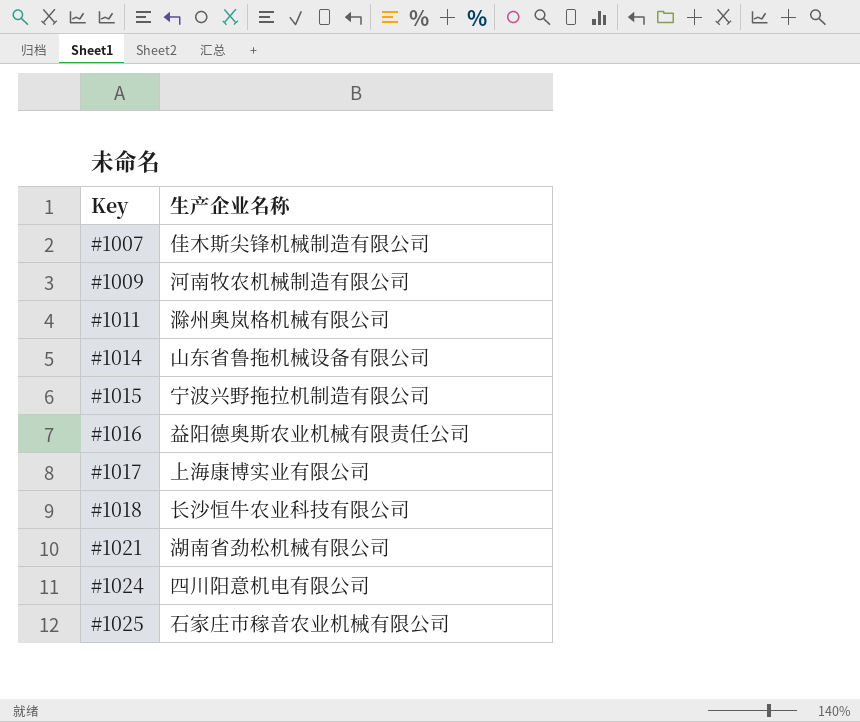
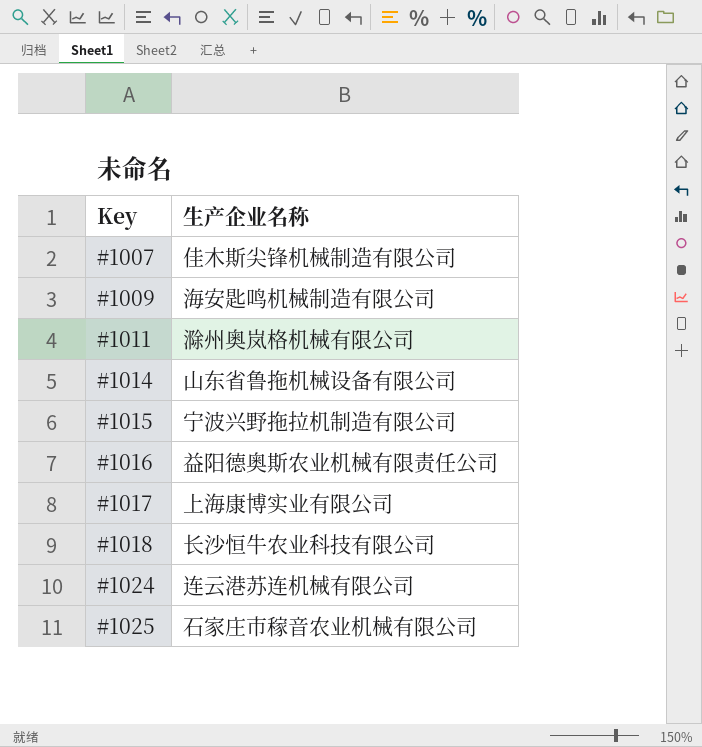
row #1021: 湖南省劲松机械有限公司 -> none
#1009 | 生产企业名称: 河南牧农机械制造有限公司 -> 海安匙鸣机械制造有限公司
#1024 | 生产企业名称: 四川阳意机电有限公司 -> 连云港苏连机械有限公司

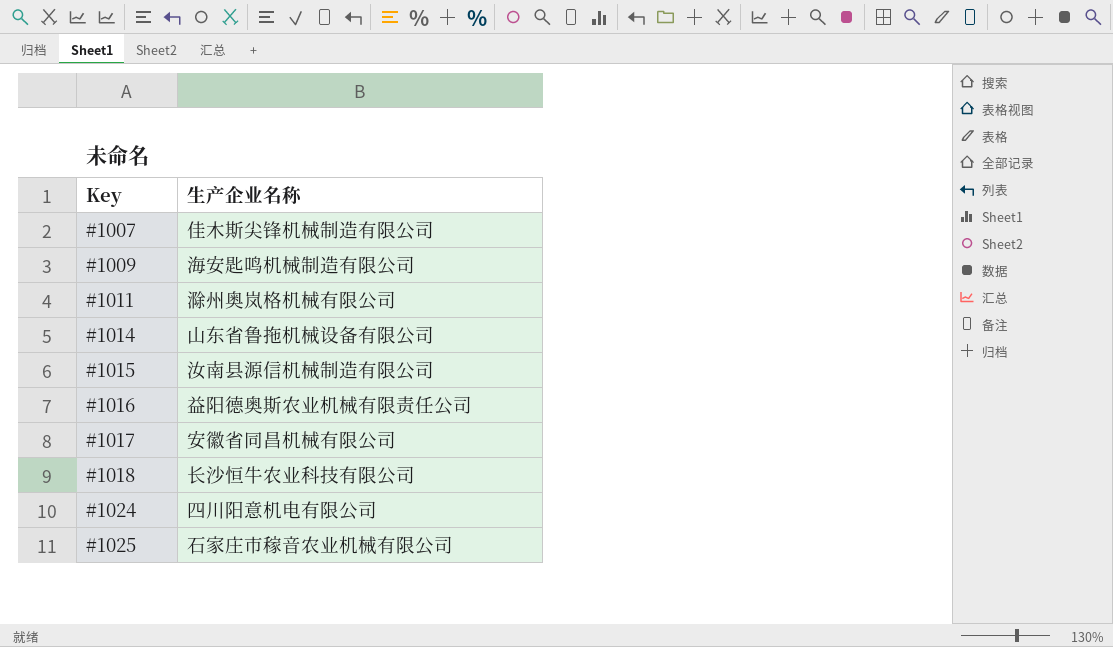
#1015 | 生产企业名称: 宁波兴野拖拉机制造有限公司 -> 汝南县源信机械制造有限公司
#1017 | 生产企业名称: 上海康博实业有限公司 -> 安徽省同昌机械有限公司
#1024 | 生产企业名称: 连云港苏连机械有限公司 -> 四川阳意机电有限公司

